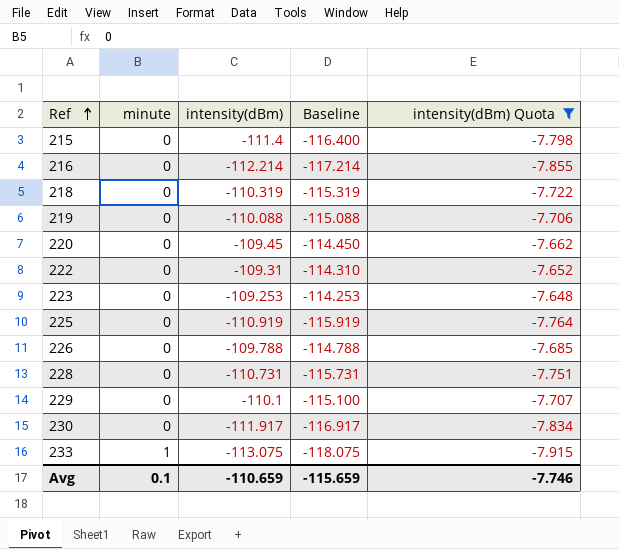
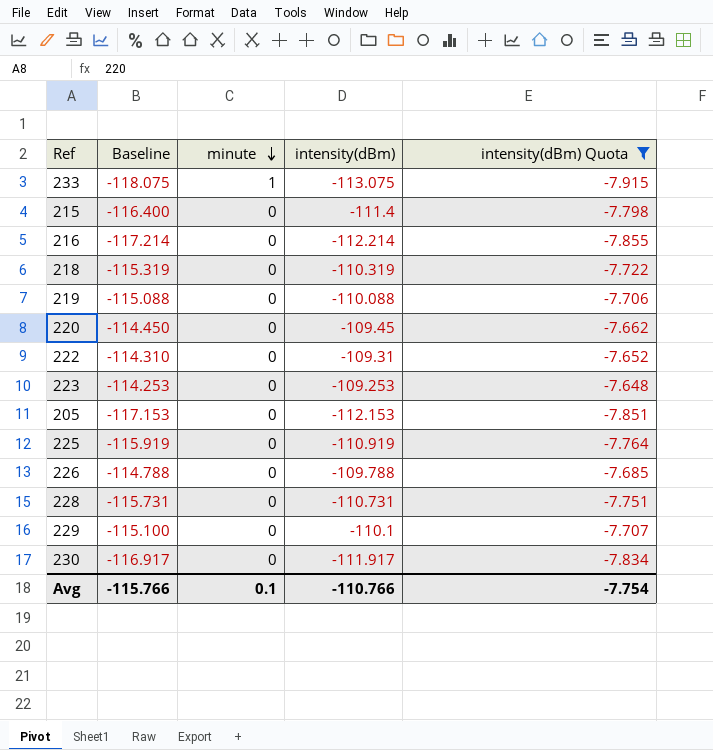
row order: Ref ascending -> minute descending
column Baseline | position: 4 -> 2
row 205: none -> -117.153 | 0 | -112.153 | -7.851
Avg | Baseline: -115.659 -> -115.766
Avg | intensity(dBm): -110.659 -> -110.766
Avg | intensity(dBm) Quota: -7.746 -> -7.754

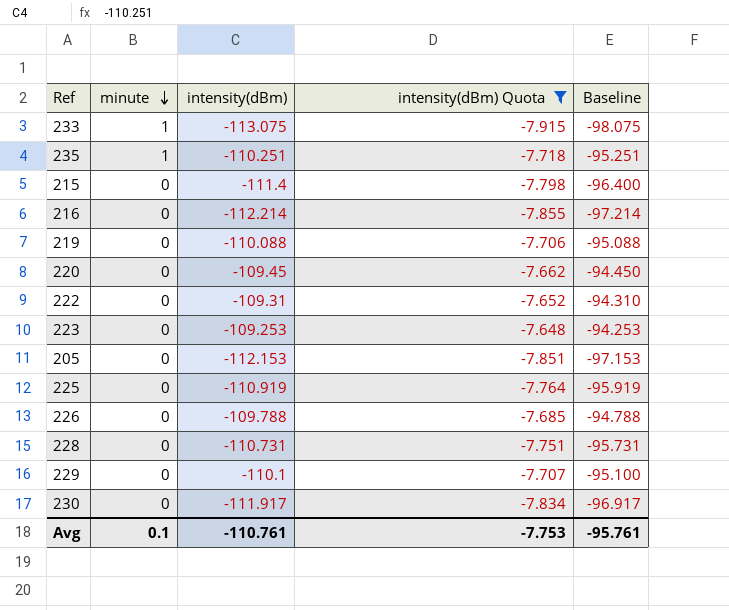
column Baseline | formula: [intensity(dBm)] - 5 -> [intensity(dBm)] + 15
column Baseline | position: 2 -> 5
row 218: -115.319 | 0 | -110.319 | -7.722 -> none
row 235: none -> 1 | -110.251 | -7.718 | -95.251
Avg | intensity(dBm): -110.766 -> -110.761
Avg | intensity(dBm) Quota: -7.754 -> -7.753
Avg | Baseline: -115.766 -> -95.761

